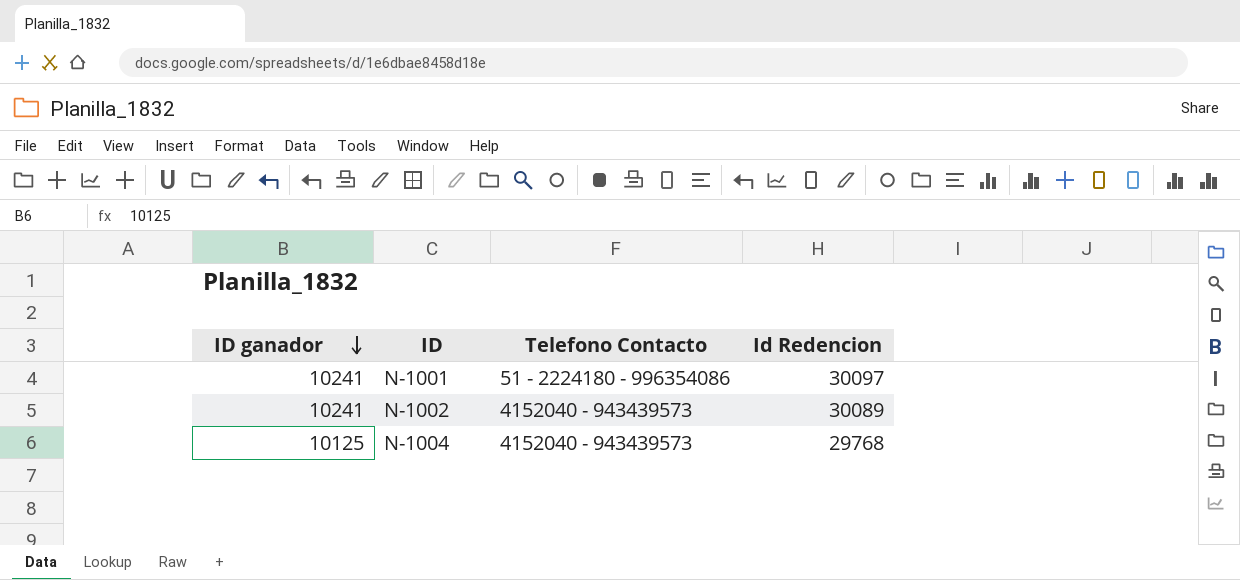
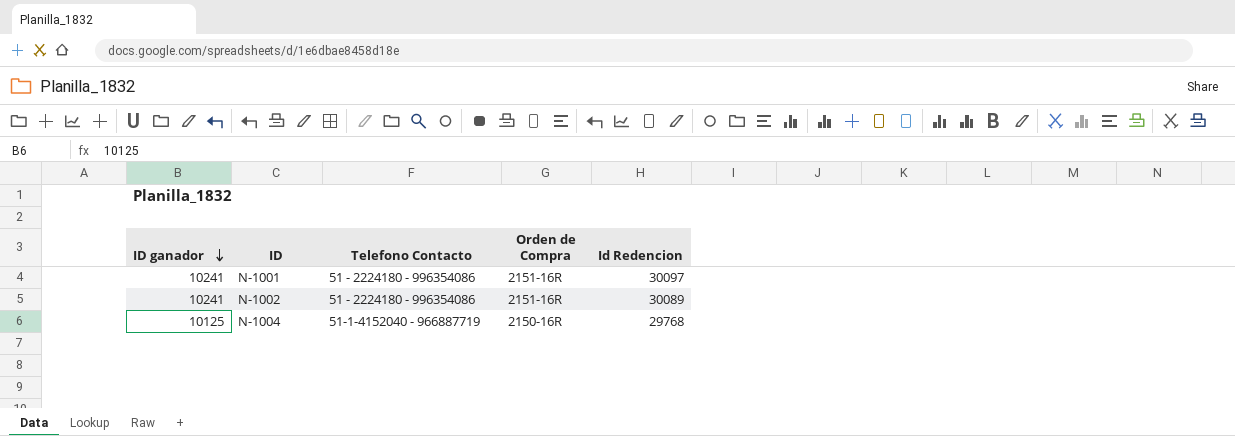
column Orden de Compra | position: none -> 4
N-1002 | Telefono Contacto: 4152040 - 943439573 -> 51 - 2224180 - 996354086
N-1004 | Telefono Contacto: 4152040 - 943439573 -> 51-1-4152040 - 966887719

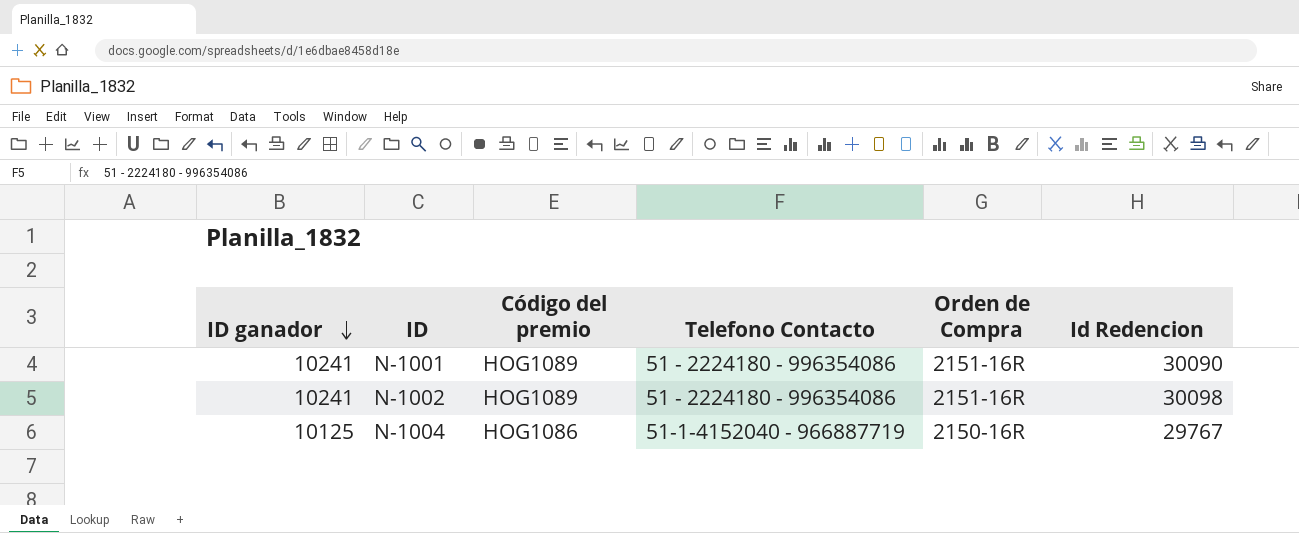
column Código del premio | position: none -> 3
N-1001 | Id Redencion: 30097 -> 30090
N-1002 | Id Redencion: 30089 -> 30098
N-1004 | Id Redencion: 29768 -> 29767

